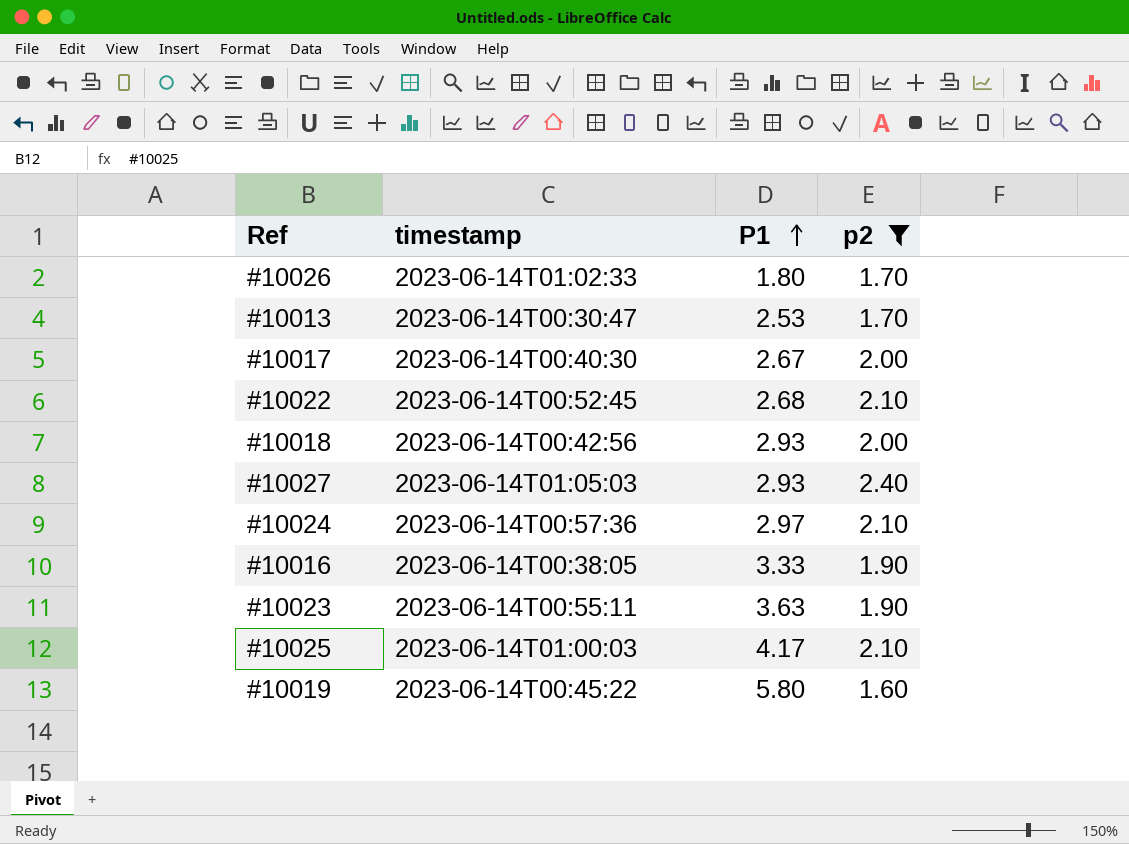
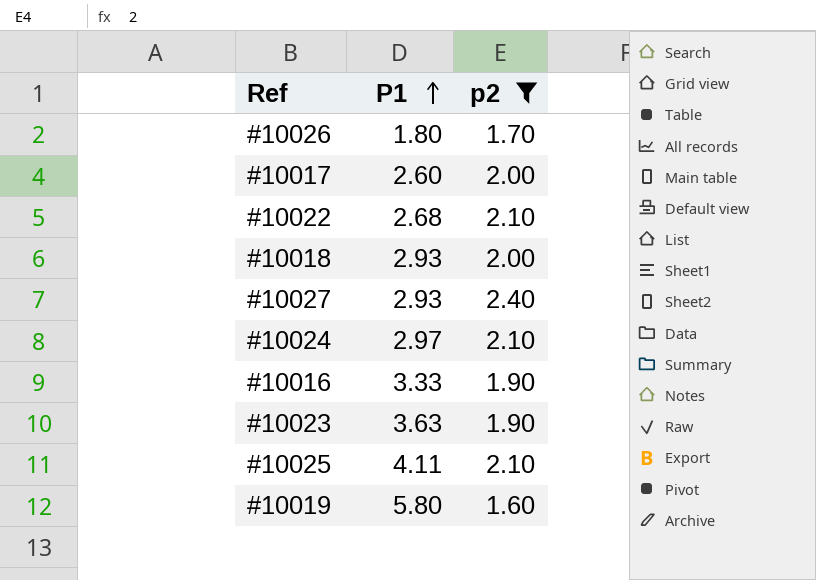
column timestamp | position: 2 -> none
row #10013: 2023-06-14T00:30:47 | 2.53 | 1.70 -> none
#10017 | P1: 2.67 -> 2.60
#10025 | P1: 4.17 -> 4.11

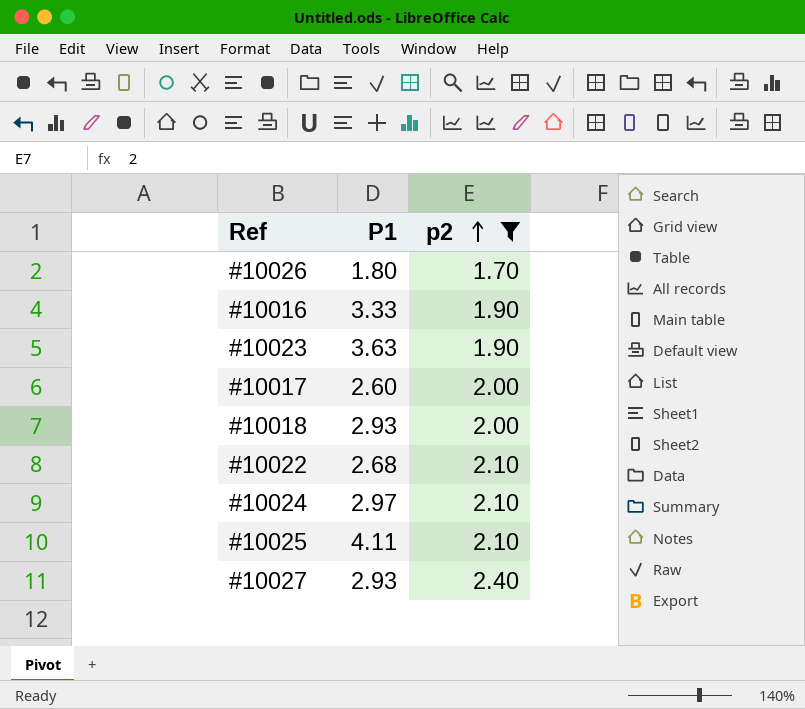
row order: P1 ascending -> p2 ascending
row #10019: 5.80 | 1.60 -> none

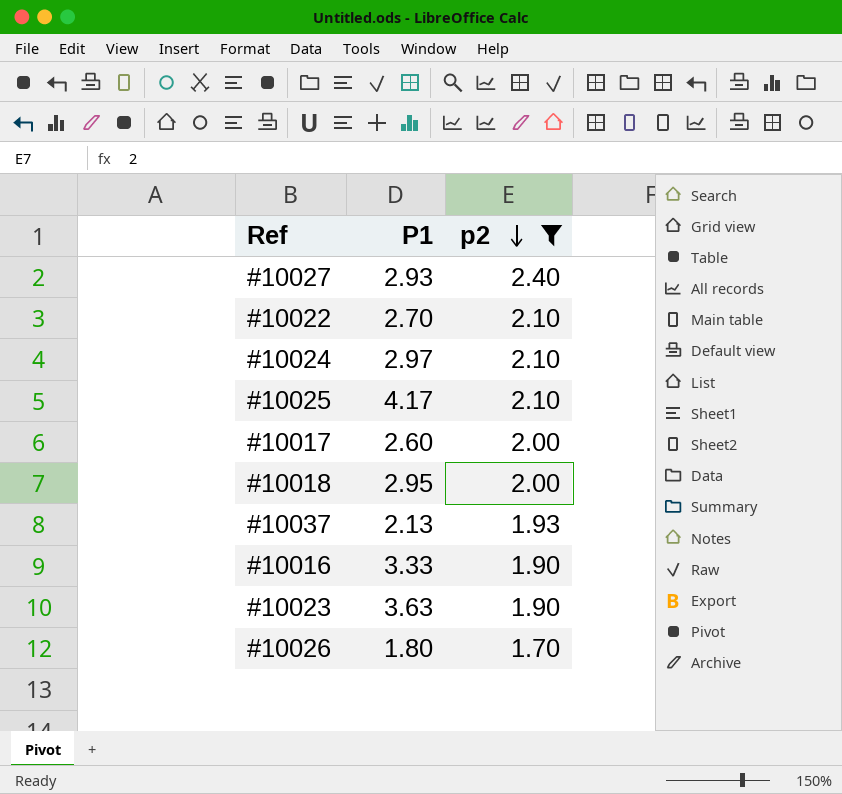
row order: p2 ascending -> p2 descending
#10022 | P1: 2.68 -> 2.70
#10025 | P1: 4.11 -> 4.17
#10018 | P1: 2.93 -> 2.95
row #10037: none -> 2.13 | 1.93

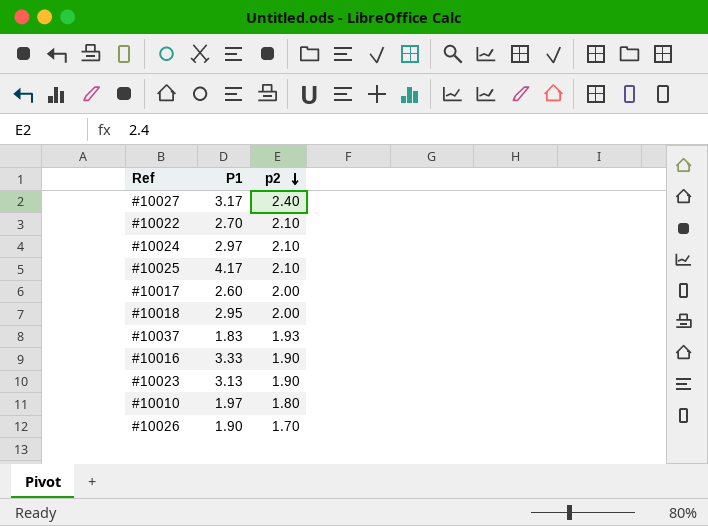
filter: p2 != 1.80 -> none
#10027 | P1: 2.93 -> 3.17
#10037 | P1: 2.13 -> 1.83
#10023 | P1: 3.63 -> 3.13
#10026 | P1: 1.80 -> 1.90

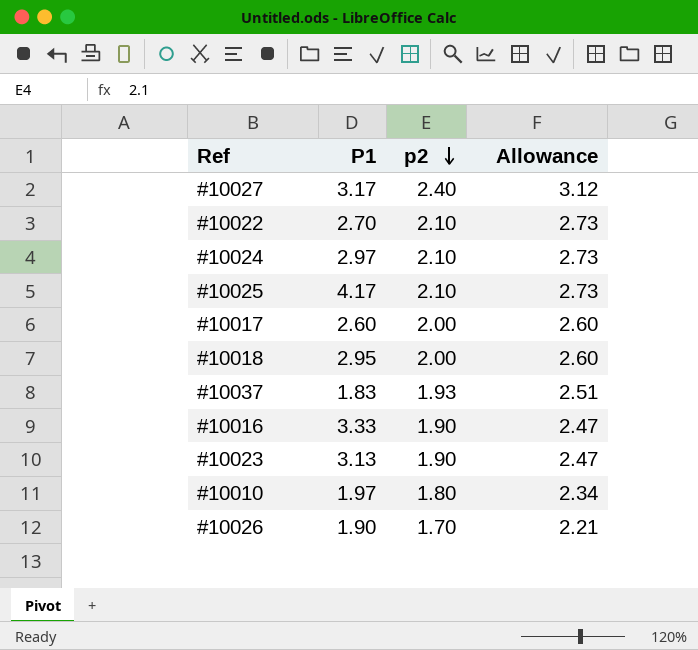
column Allowance | formula: none -> [p2] * 1.3

